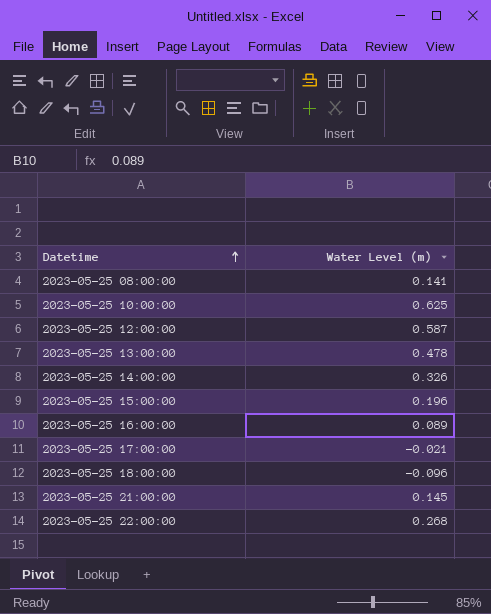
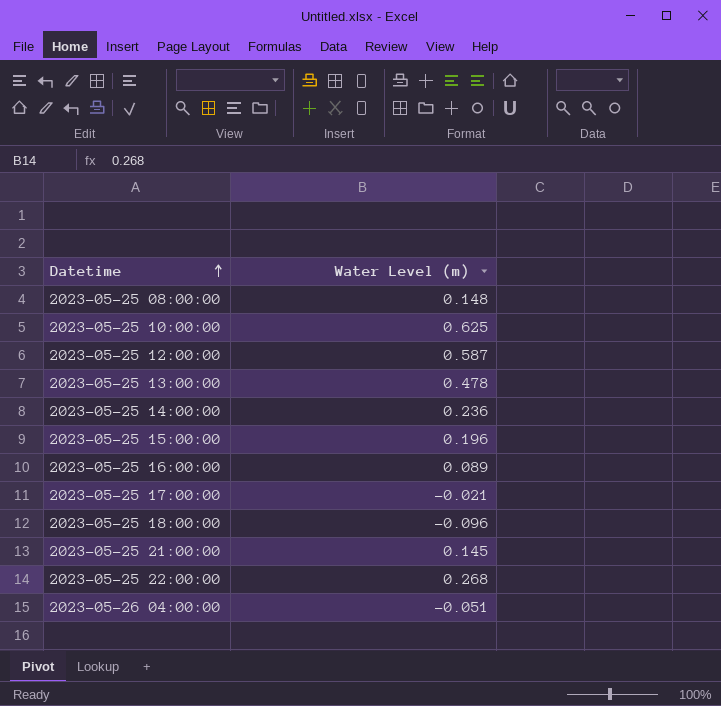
2023-05-25 08:00:00 | Water Level (m): 0.141 -> 0.148
2023-05-25 14:00:00 | Water Level (m): 0.326 -> 0.236
row 2023-05-26 04:00:00: none -> -0.051

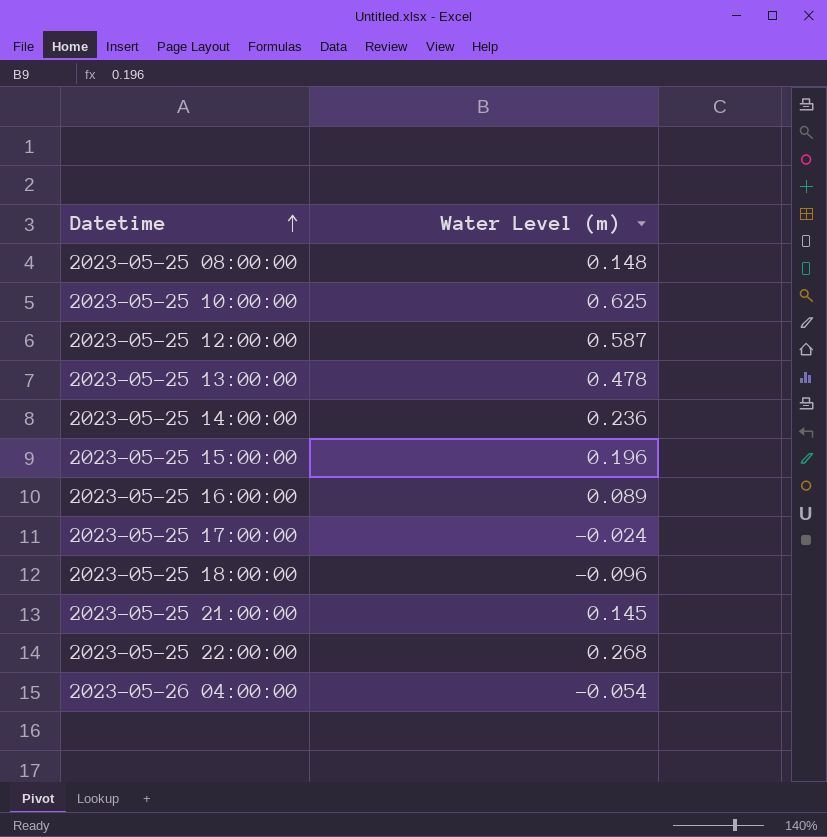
2023-05-25 17:00:00 | Water Level (m): -0.021 -> -0.024
2023-05-26 04:00:00 | Water Level (m): -0.051 -> -0.054

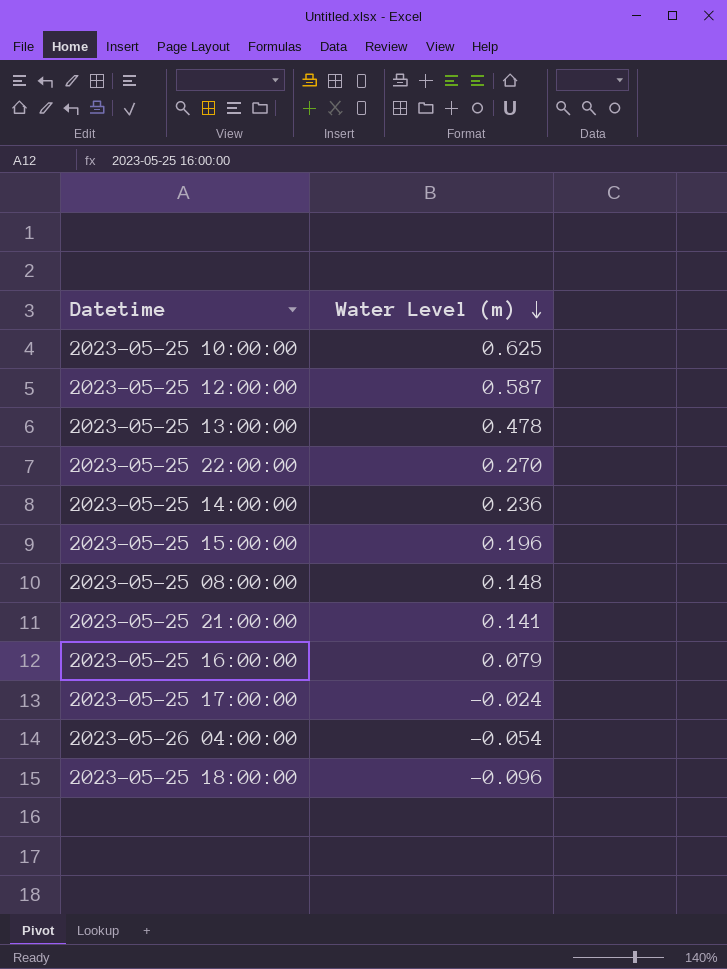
row order: Datetime ascending -> Water Level (m) descending
2023-05-25 22:00:00 | Water Level (m): 0.268 -> 0.270
2023-05-25 21:00:00 | Water Level (m): 0.145 -> 0.141
2023-05-25 16:00:00 | Water Level (m): 0.089 -> 0.079

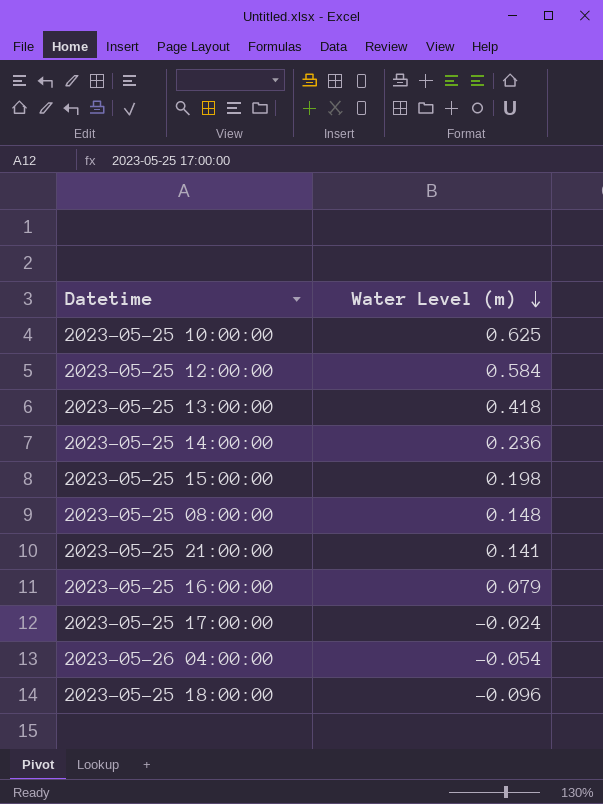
row 2023-05-25 22:00:00: 0.270 -> none
2023-05-25 12:00:00 | Water Level (m): 0.587 -> 0.584
2023-05-25 13:00:00 | Water Level (m): 0.478 -> 0.418
2023-05-25 15:00:00 | Water Level (m): 0.196 -> 0.198

